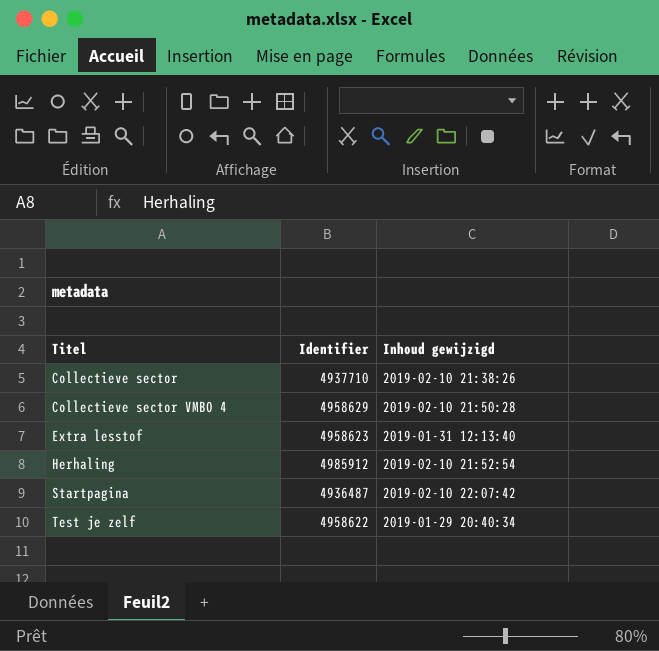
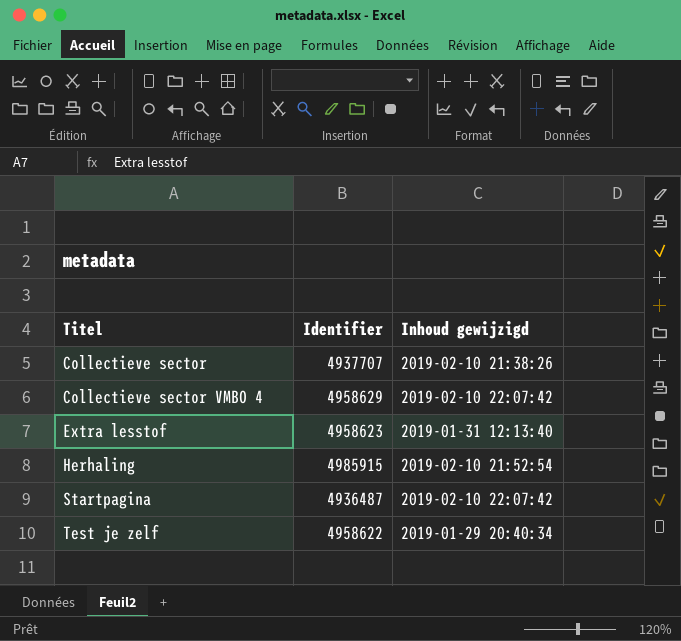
Collectieve sector | Identifier: 4937710 -> 4937707
Collectieve sector VMBO 4 | Inhoud gewijzigd: 2019-02-10 21:50:28 -> 2019-02-10 22:07:42
Herhaling | Identifier: 4985912 -> 4985915

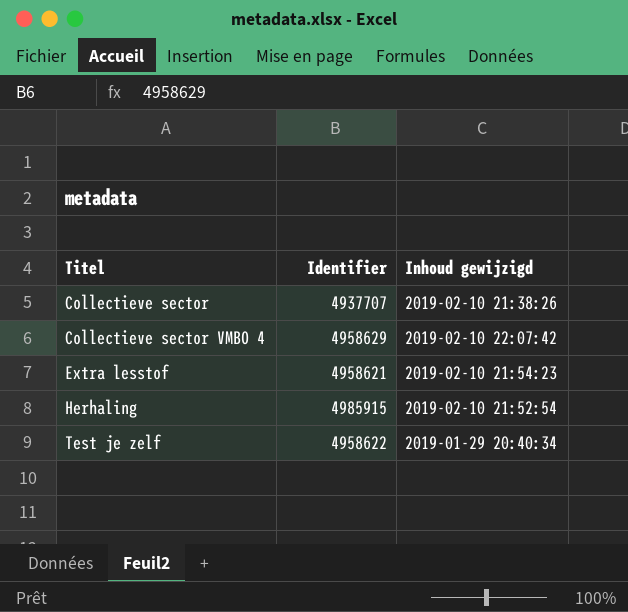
row Startpagina: 4936487 | 2019-02-10 22:07:42 -> none
Extra lesstof | Identifier: 4958623 -> 4958621
Extra lesstof | Inhoud gewijzigd: 2019-01-31 12:13:40 -> 2019-02-10 21:54:23

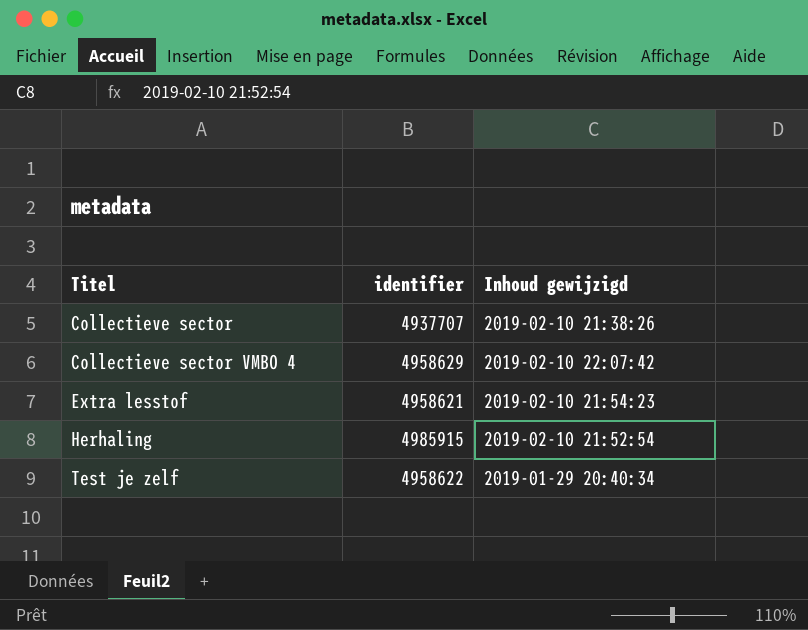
column name: Identifier -> identifier

